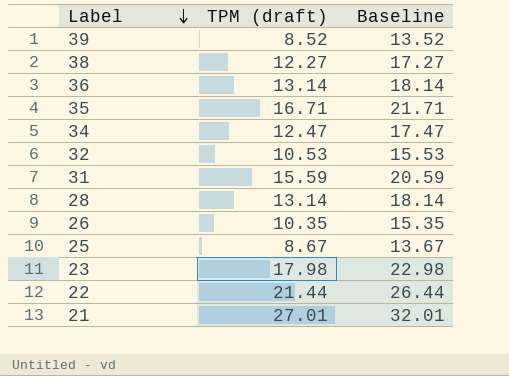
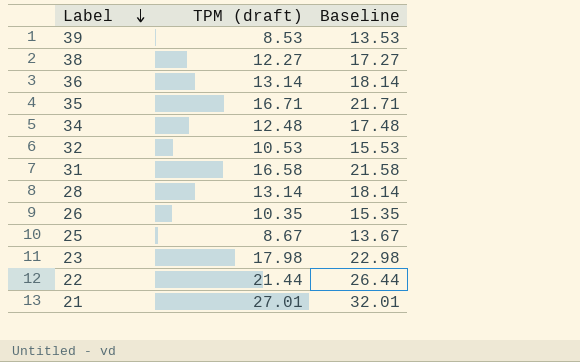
39 | TPM (draft): 8.52 -> 8.53
39 | Baseline: 13.52 -> 13.53
34 | TPM (draft): 12.47 -> 12.48
34 | Baseline: 17.47 -> 17.48
31 | TPM (draft): 15.59 -> 16.58
31 | Baseline: 20.59 -> 21.58

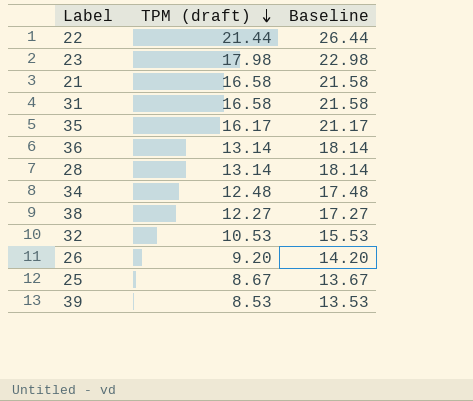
row order: Label descending -> TPM (draft) descending
21 | TPM (draft): 27.01 -> 16.58
21 | Baseline: 32.01 -> 21.58
35 | TPM (draft): 16.71 -> 16.17
35 | Baseline: 21.71 -> 21.17
26 | TPM (draft): 10.35 -> 9.20
26 | Baseline: 15.35 -> 14.20

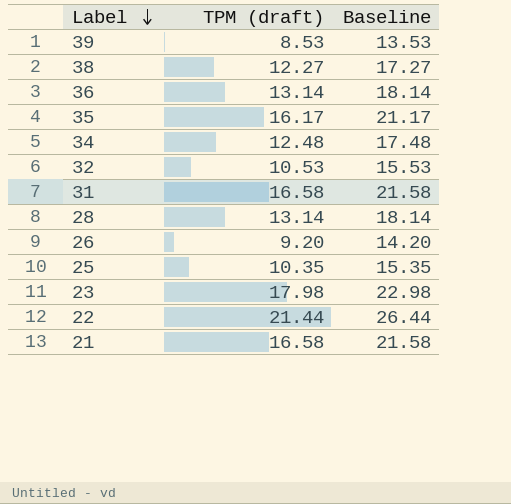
row order: TPM (draft) descending -> Label descending
25 | TPM (draft): 8.67 -> 10.35
25 | Baseline: 13.67 -> 15.35

